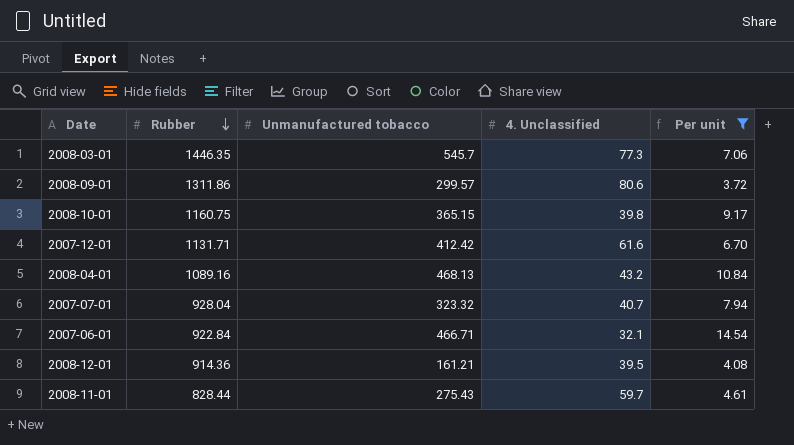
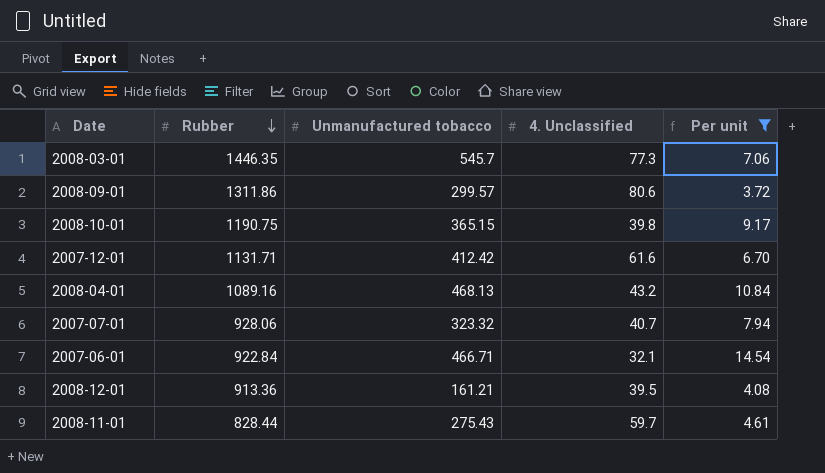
2008-10-01 | Rubber: 1160.75 -> 1190.75
2007-07-01 | Rubber: 928.04 -> 928.06
2008-12-01 | Rubber: 914.36 -> 913.36

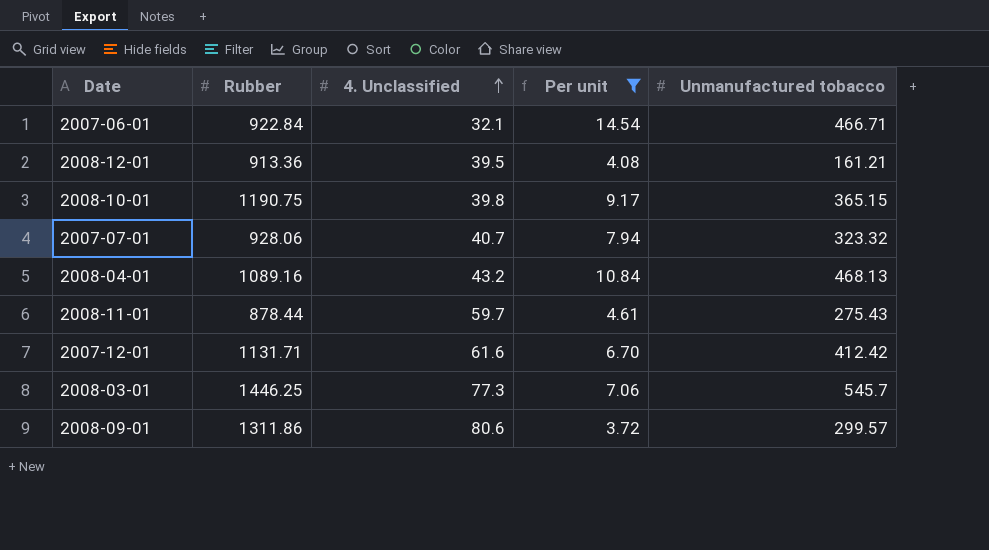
row order: Rubber descending -> 4. Unclassified ascending
column Unmanufactured tobacco | position: 3 -> 5
2008-11-01 | Rubber: 828.44 -> 878.44
2008-03-01 | Rubber: 1446.35 -> 1446.25

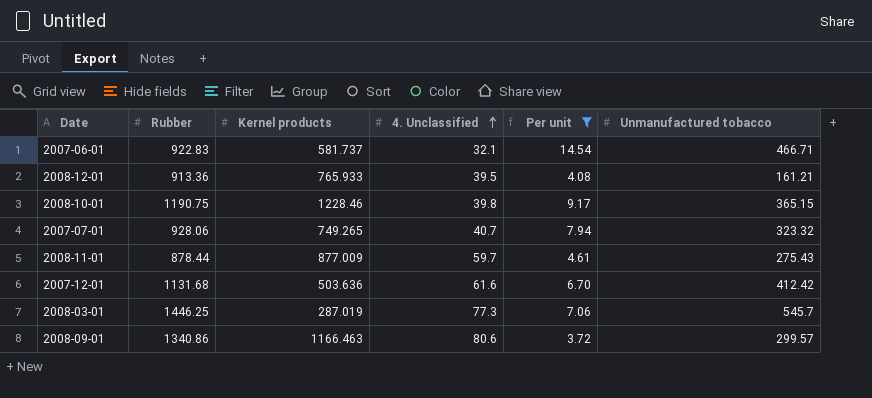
column Kernel products | position: none -> 3
row 2008-04-01: 1089.16 | 43.2 | 10.84 | 468.13 -> none
2007-06-01 | Rubber: 922.84 -> 922.83
2007-12-01 | Rubber: 1131.71 -> 1131.68
2008-09-01 | Rubber: 1311.86 -> 1340.86

